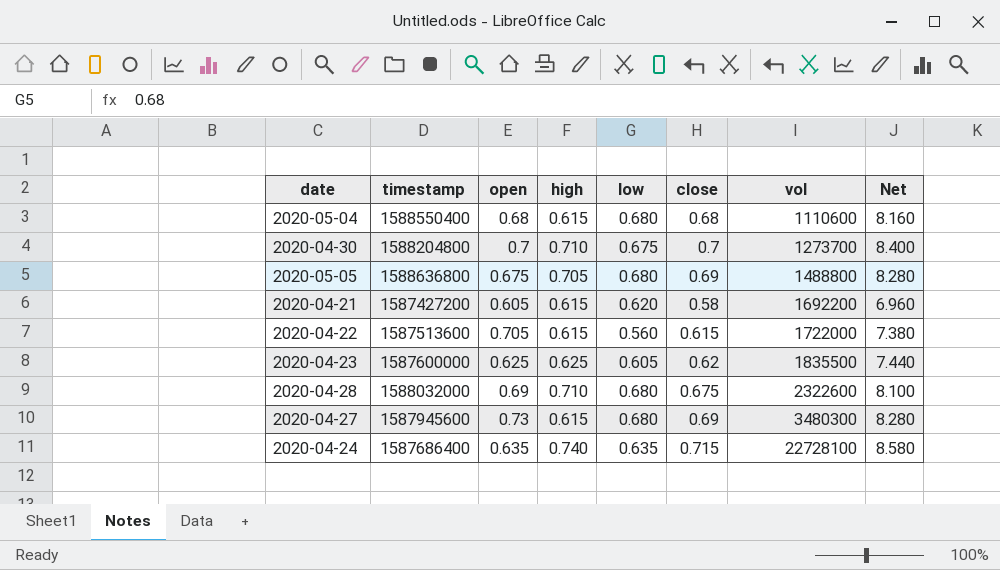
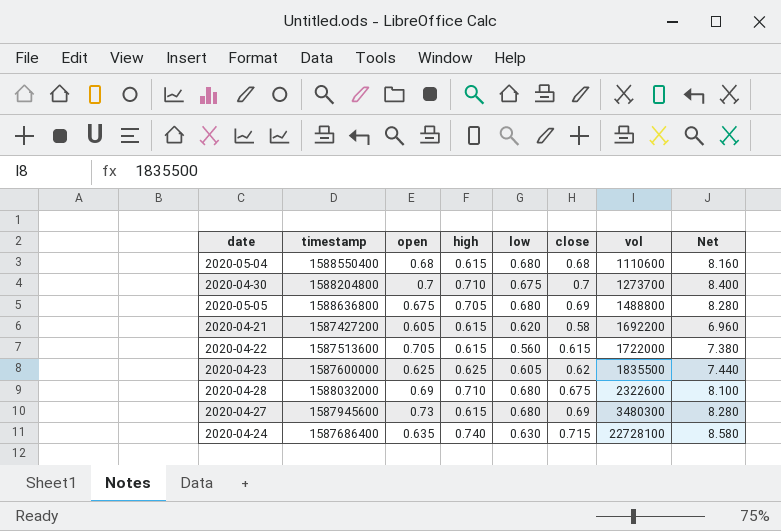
2020-04-24 | low: 0.635 -> 0.630

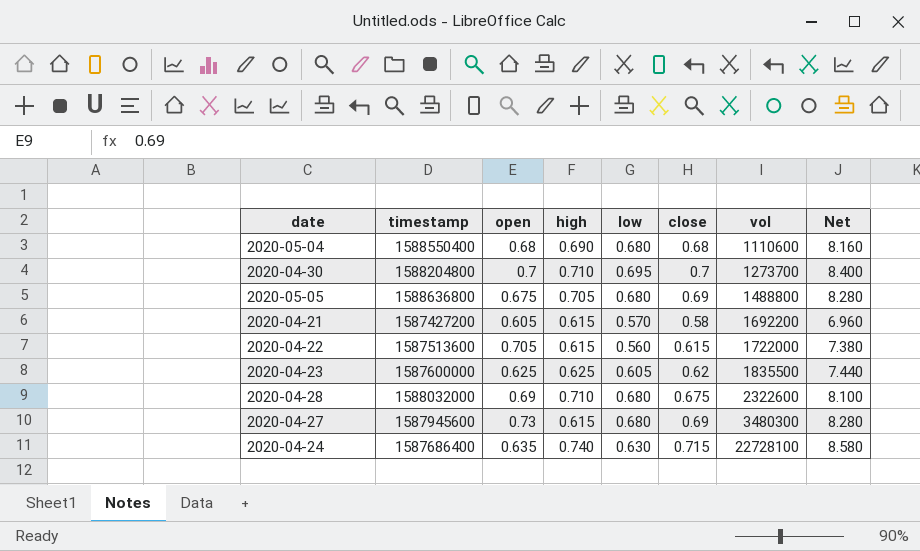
2020-05-04 | high: 0.615 -> 0.690
2020-04-30 | low: 0.675 -> 0.695
2020-04-21 | low: 0.620 -> 0.570

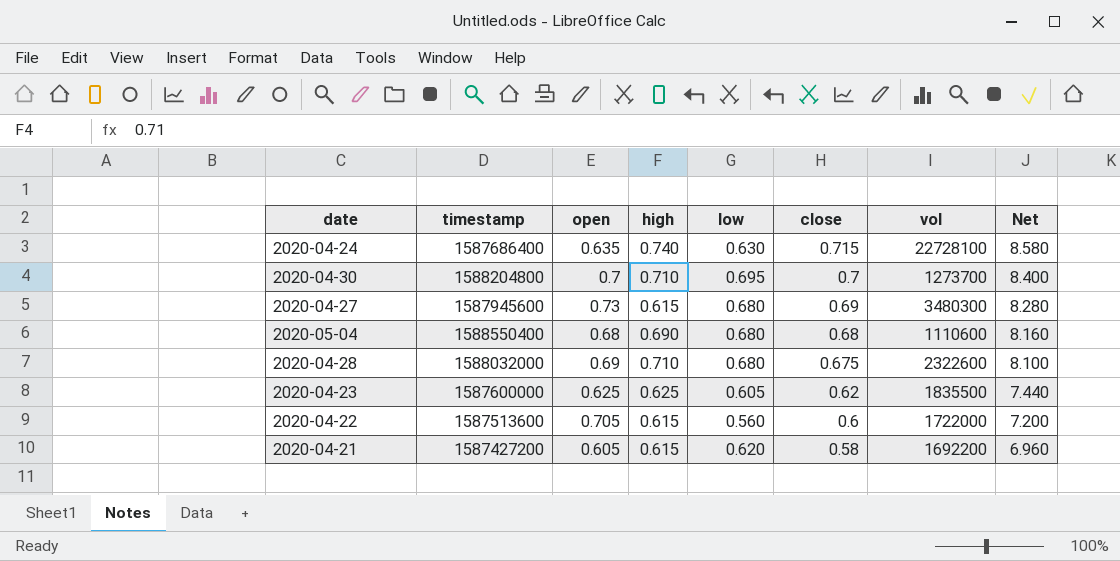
row order: vol ascending -> close descending
row 2020-05-05: 1588636800 | 0.675 | 0.705 | 0.680 | 0.69 | 1488800 | 8.280 -> none
2020-04-22 | close: 0.615 -> 0.6
2020-04-22 | Net: 7.380 -> 7.200
2020-04-21 | low: 0.570 -> 0.620

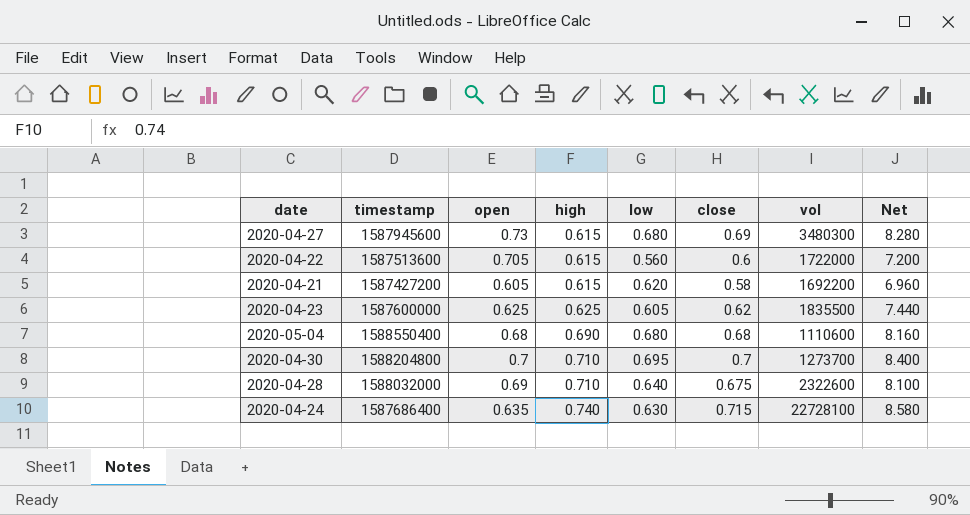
row order: close descending -> high ascending
2020-04-28 | low: 0.680 -> 0.640

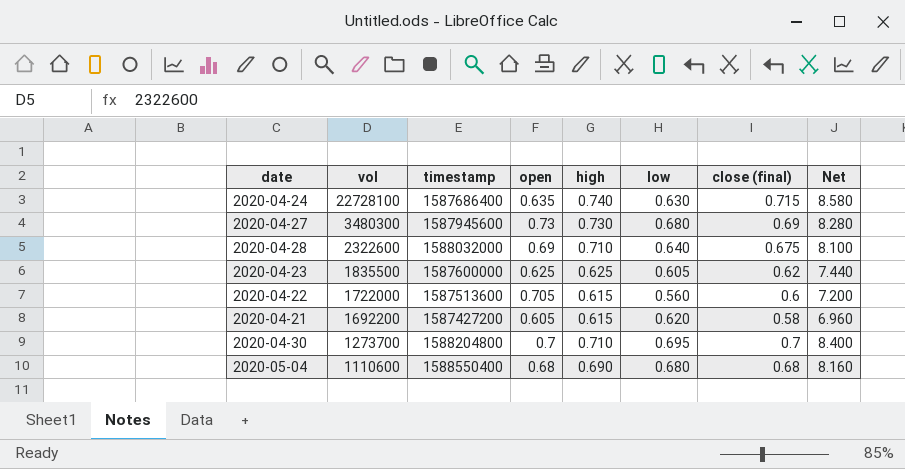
row order: high ascending -> vol descending
column vol | position: 7 -> 2
column name: close -> close (final)
2020-04-27 | high: 0.615 -> 0.730

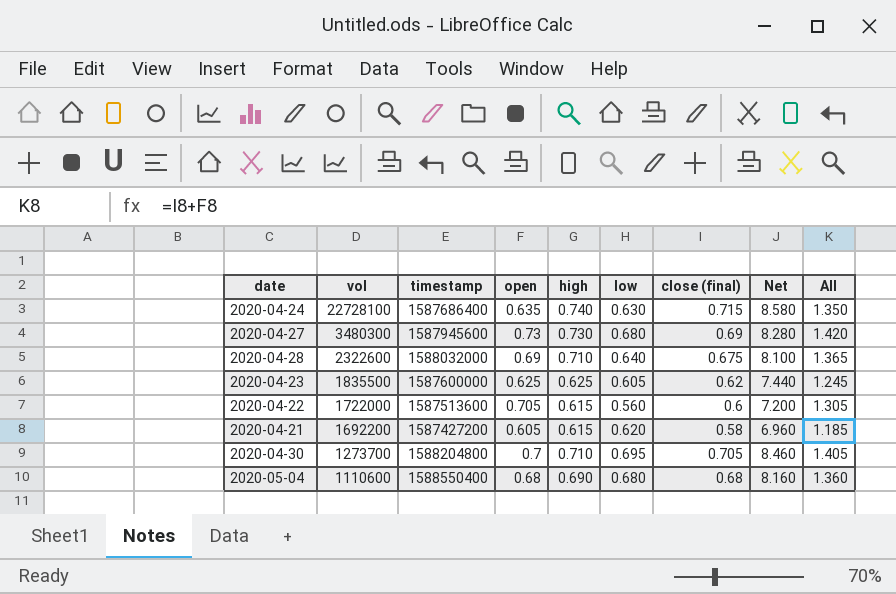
column All | formula: none -> [open] + [close (final)]
2020-04-30 | close (final): 0.7 -> 0.705
2020-04-30 | Net: 8.400 -> 8.460

